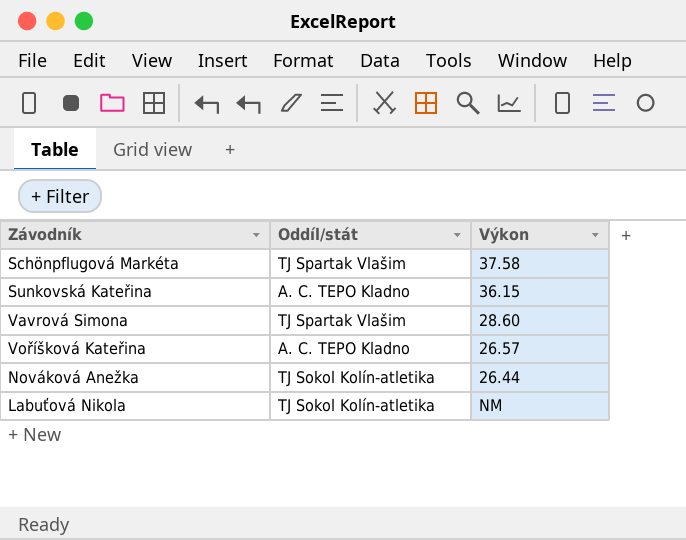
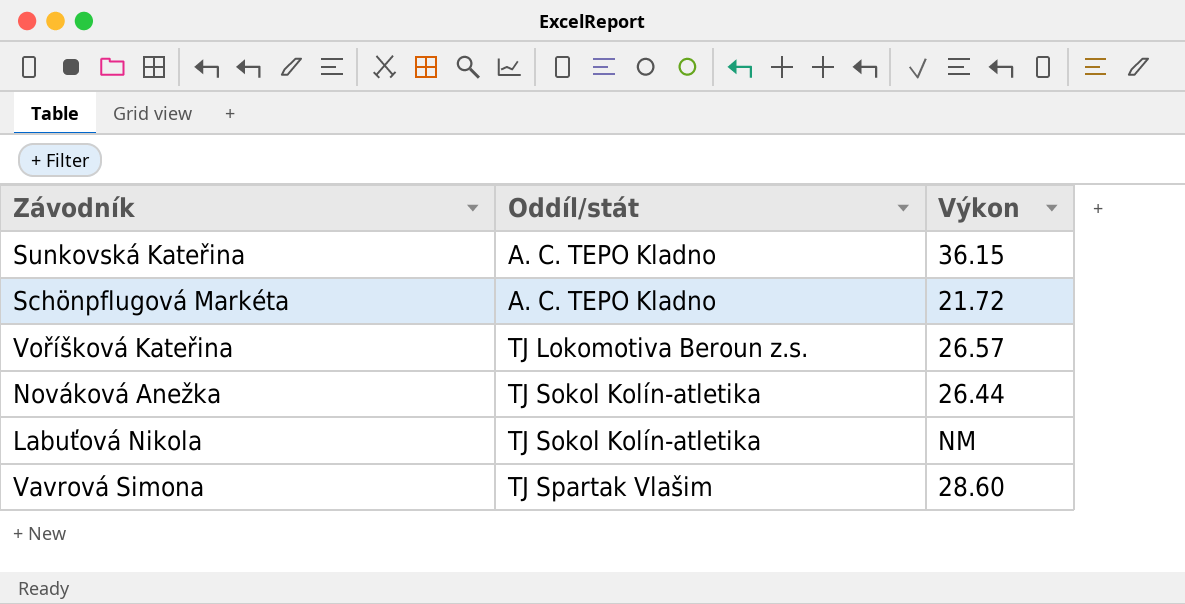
row order: none -> Oddíl/stát ascending
Schönpflugová Markéta | Oddíl/stát: TJ Spartak Vlašim -> A. C. TEPO Kladno
Schönpflugová Markéta | Výkon: 37.58 -> 21.72
Voříšková Kateřina | Oddíl/stát: A. C. TEPO Kladno -> TJ Lokomotiva Beroun z.s.

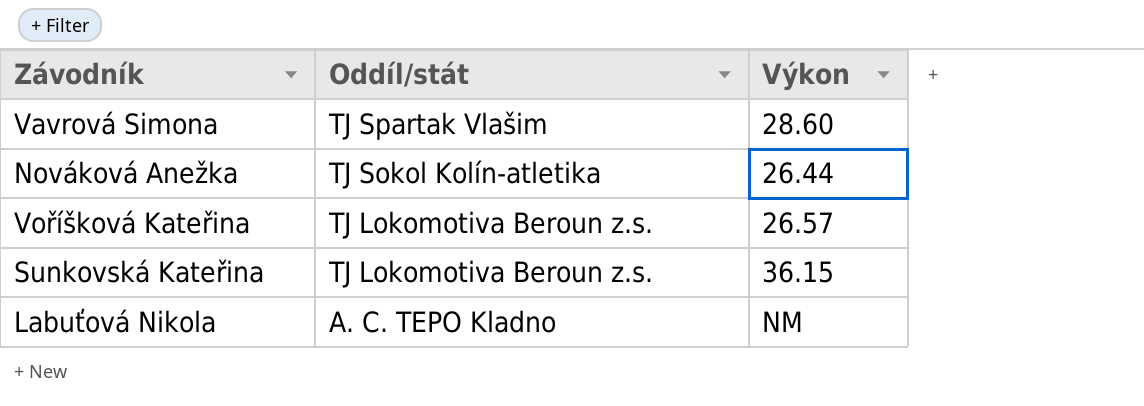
row order: Oddíl/stát ascending -> Oddíl/stát descending
row Schönpflugová Markéta: A. C. TEPO Kladno | 21.72 -> none
Sunkovská Kateřina | Oddíl/stát: A. C. TEPO Kladno -> TJ Lokomotiva Beroun z.s.
Labuťová Nikola | Oddíl/stát: TJ Sokol Kolín-atletika -> A. C. TEPO Kladno

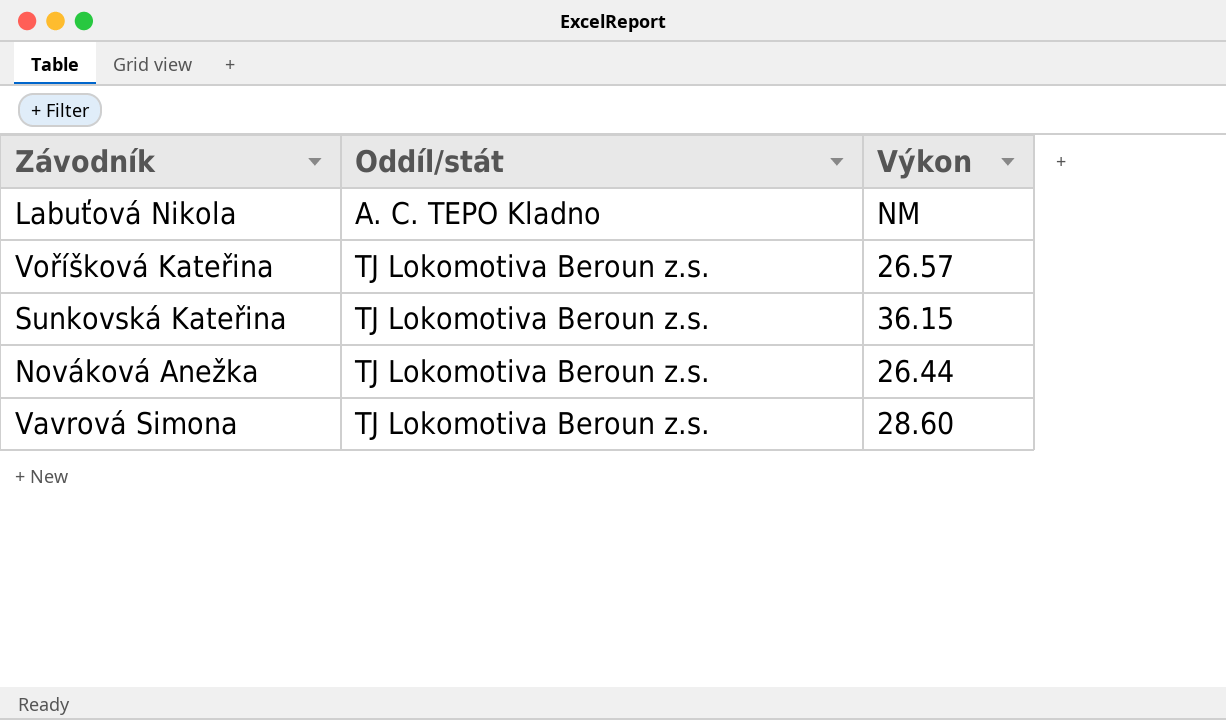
row order: Oddíl/stát descending -> Oddíl/stát ascending
Nováková Anežka | Oddíl/stát: TJ Sokol Kolín-atletika -> TJ Lokomotiva Beroun z.s.
Vavrová Simona | Oddíl/stát: TJ Spartak Vlašim -> TJ Lokomotiva Beroun z.s.

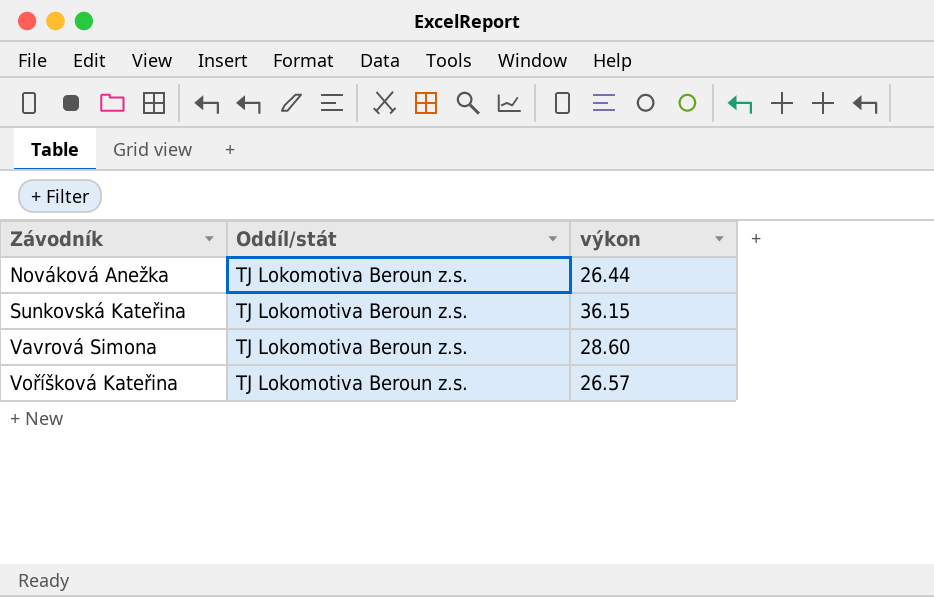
row order: Oddíl/stát ascending -> Závodník ascending
column name: Výkon -> výkon
row Labuťová Nikola: A. C. TEPO Kladno | NM -> none

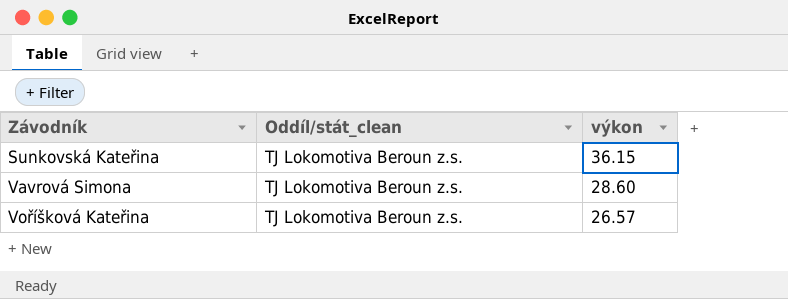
column name: Oddíl/stát -> Oddíl/stát_clean
row Nováková Anežka: TJ Lokomotiva Beroun z.s. | 26.44 -> none

